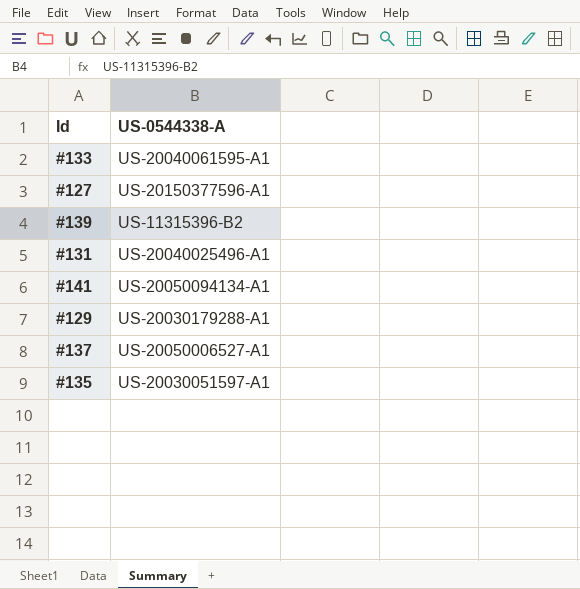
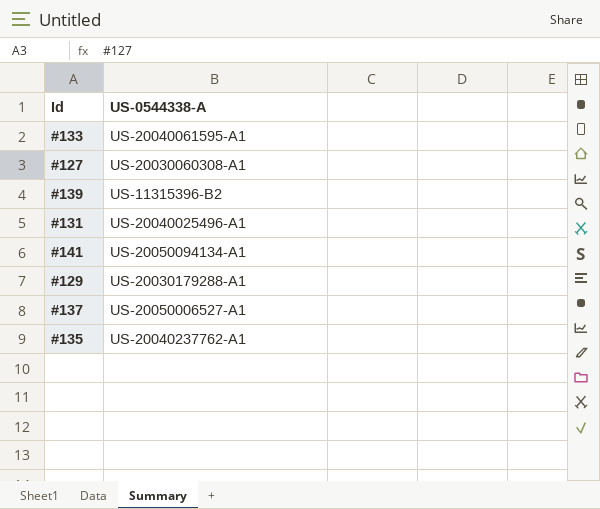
#127 | US-0544338-A: US-20150377596-A1 -> US-20030060308-A1
#135 | US-0544338-A: US-20030051597-A1 -> US-20040237762-A1

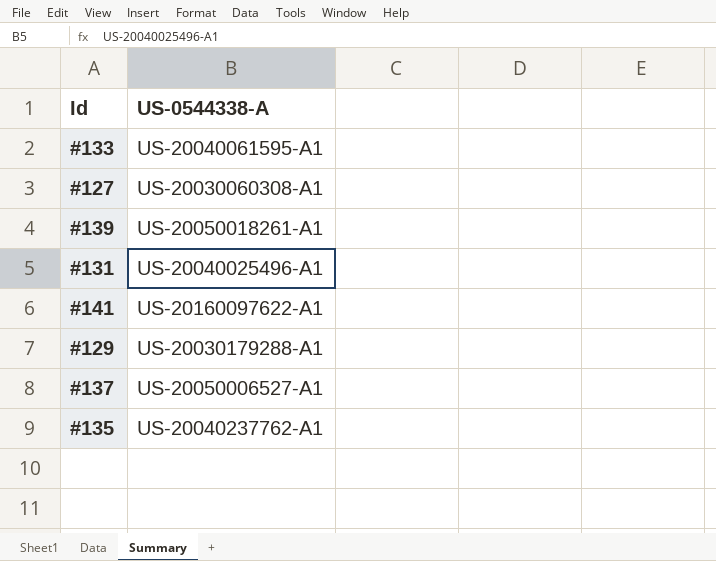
#139 | US-0544338-A: US-11315396-B2 -> US-20050018261-A1
#141 | US-0544338-A: US-20050094134-A1 -> US-20160097622-A1

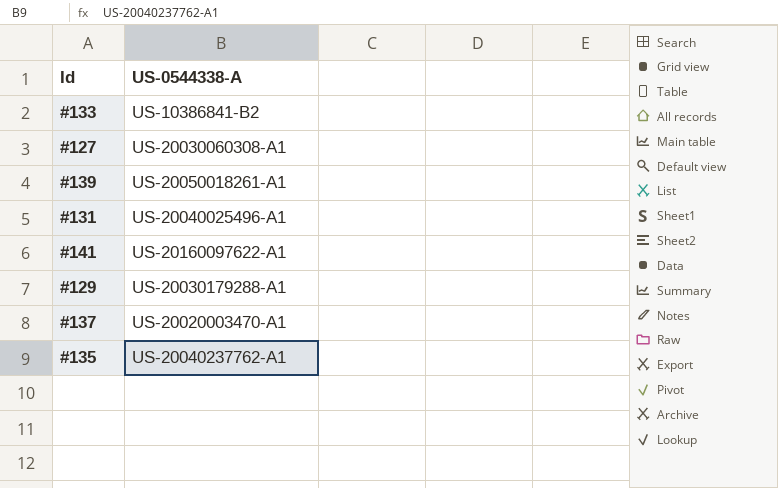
#133 | US-0544338-A: US-20040061595-A1 -> US-10386841-B2
#137 | US-0544338-A: US-20050006527-A1 -> US-20020003470-A1

